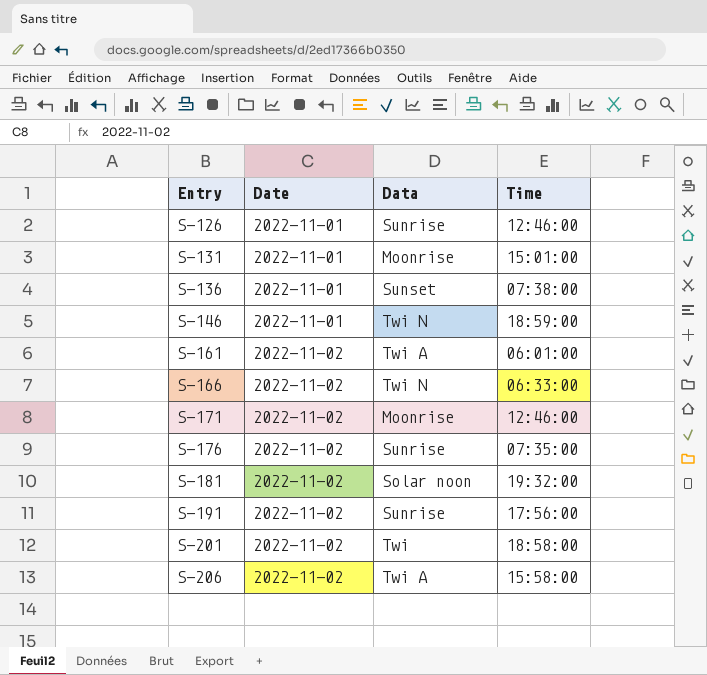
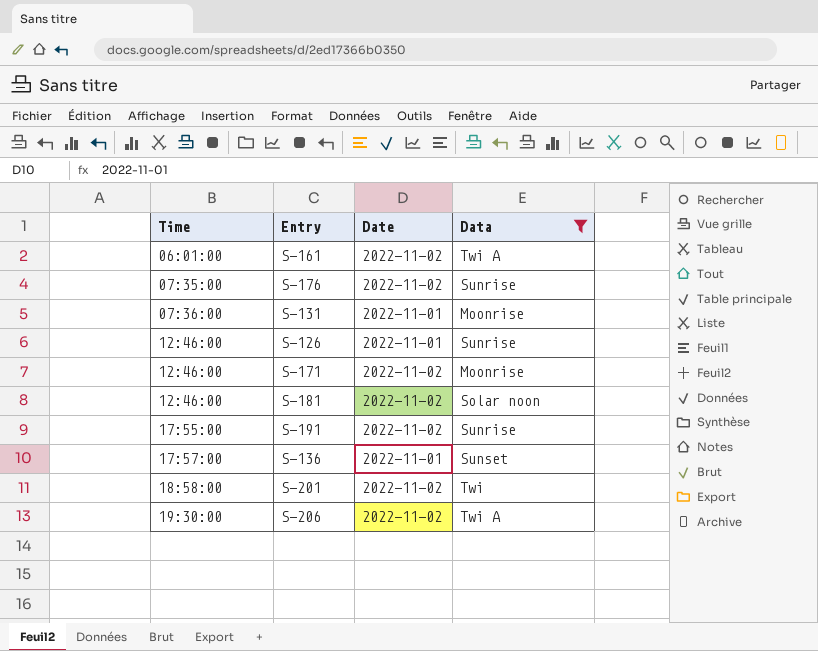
filter: none -> Data != Twi N
row order: Entry ascending -> Time ascending
column Time | position: 4 -> 1
S-131 | Time: 15:01:00 -> 07:36:00
S-181 | Time: 19:32:00 -> 12:46:00
S-191 | Time: 17:56:00 -> 17:55:00
S-136 | Time: 07:38:00 -> 17:57:00
S-206 | Time: 15:58:00 -> 19:30:00

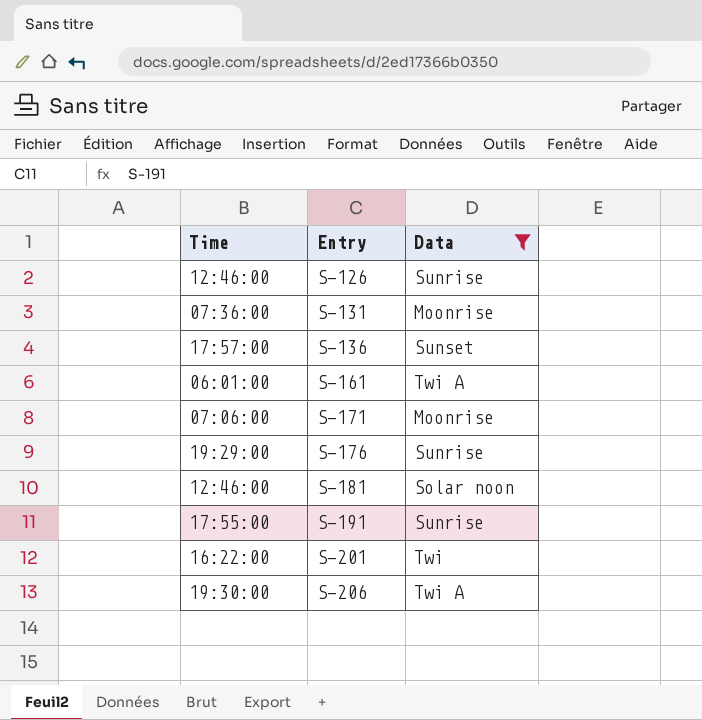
row order: Time ascending -> Entry ascending
column Date | position: 3 -> none
S-171 | Time: 12:46:00 -> 07:06:00
S-176 | Time: 07:35:00 -> 19:29:00
S-201 | Time: 18:58:00 -> 16:22:00

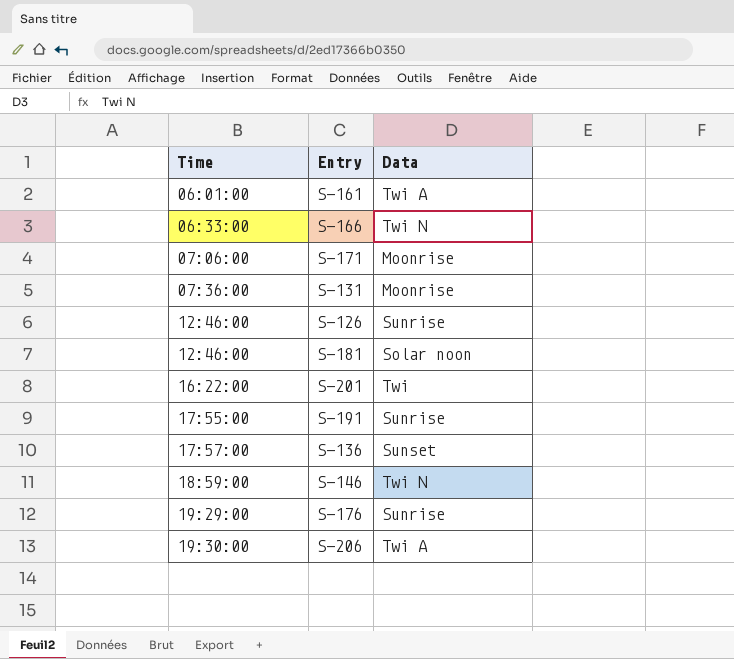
filter: Data != Twi N -> none
row order: Entry ascending -> Time ascending

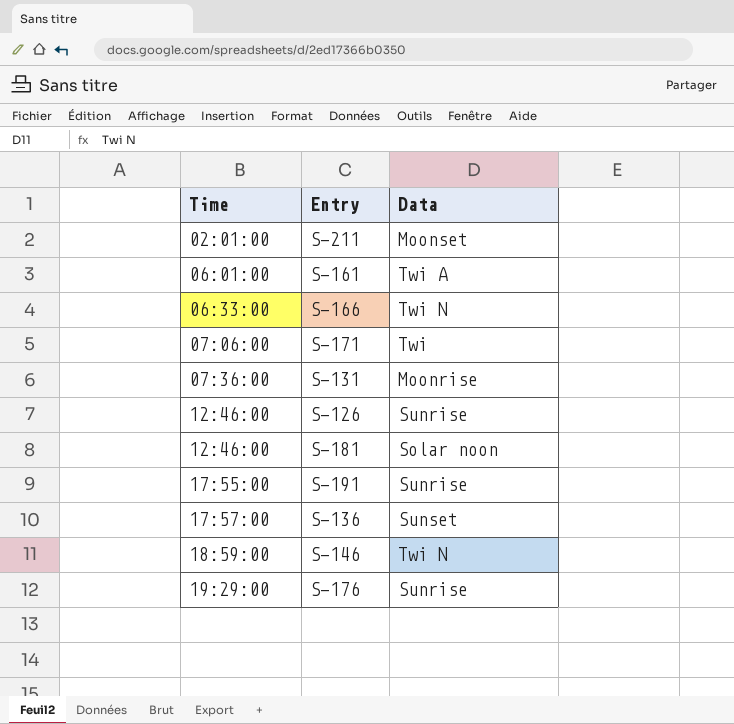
row S-201: 16:22:00 | Twi -> none
row S-206: 19:30:00 | Twi A -> none
row S-211: none -> 02:01:00 | Moonset
S-171 | Data: Moonrise -> Twi

